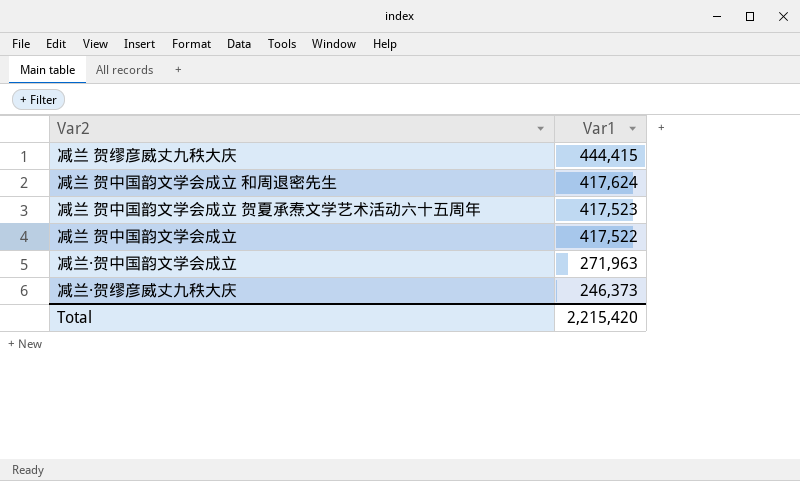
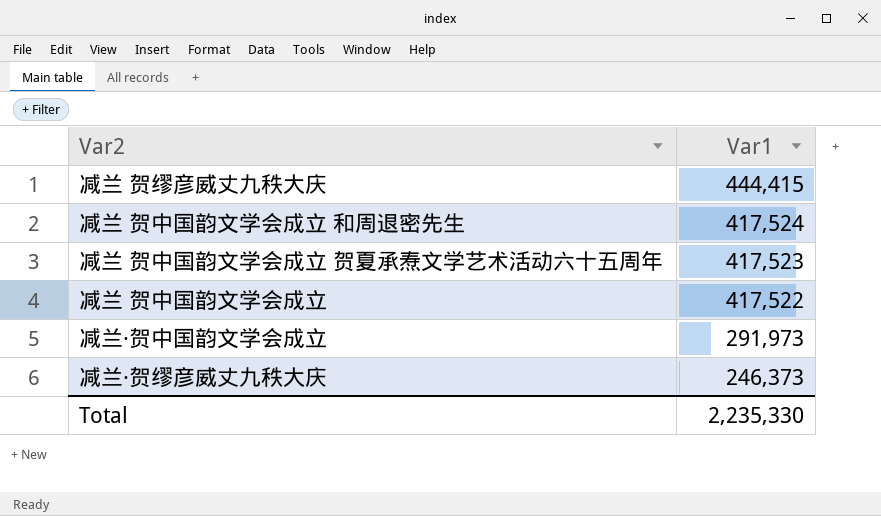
减兰 贺中国韵文学会成立 和周退密先生 | Var1: 417,624 -> 417,524
减兰·贺中国韵文学会成立 | Var1: 271,963 -> 291,973
Total | Var1: 2,215,420 -> 2,235,330

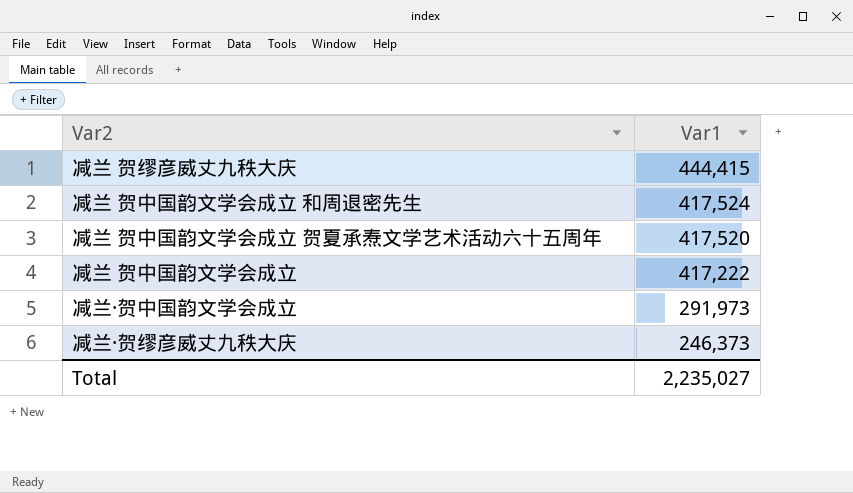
减兰 贺中国韵文学会成立 贺夏承焘文学艺术活动六十五周年 | Var1: 417,523 -> 417,520
减兰 贺中国韵文学会成立 | Var1: 417,522 -> 417,222
Total | Var1: 2,235,330 -> 2,235,027

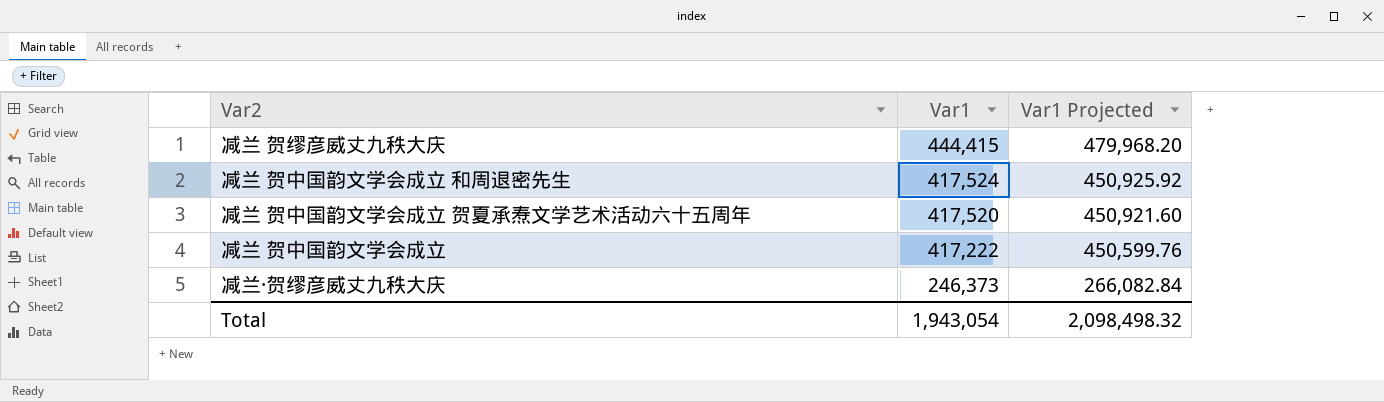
column Var1 Projected | formula: none -> [Var1] * 1.08
row 减兰·贺中国韵文学会成立: 291,973 -> none
Total | Var1: 2,235,027 -> 1,943,054

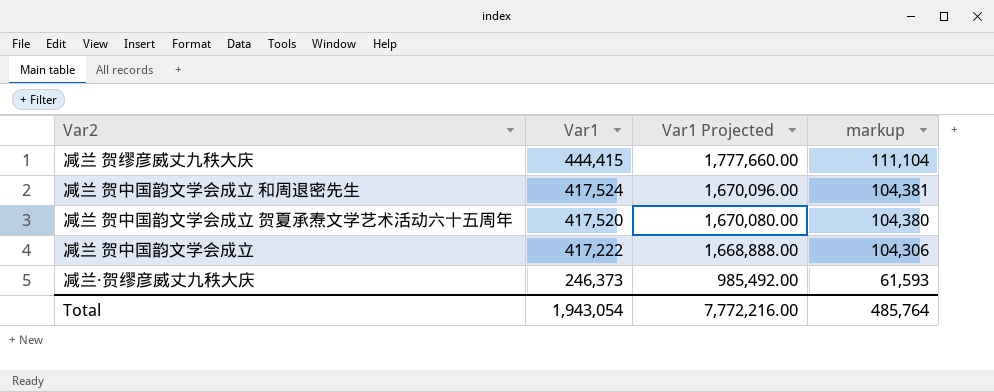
column Var1 Projected | formula: [Var1] * 1.08 -> [Var1] * 4
column markup | formula: none -> [Var1] * 0.25
Total | Var1 Projected: 2,098,498.32 -> 7,772,216.00

